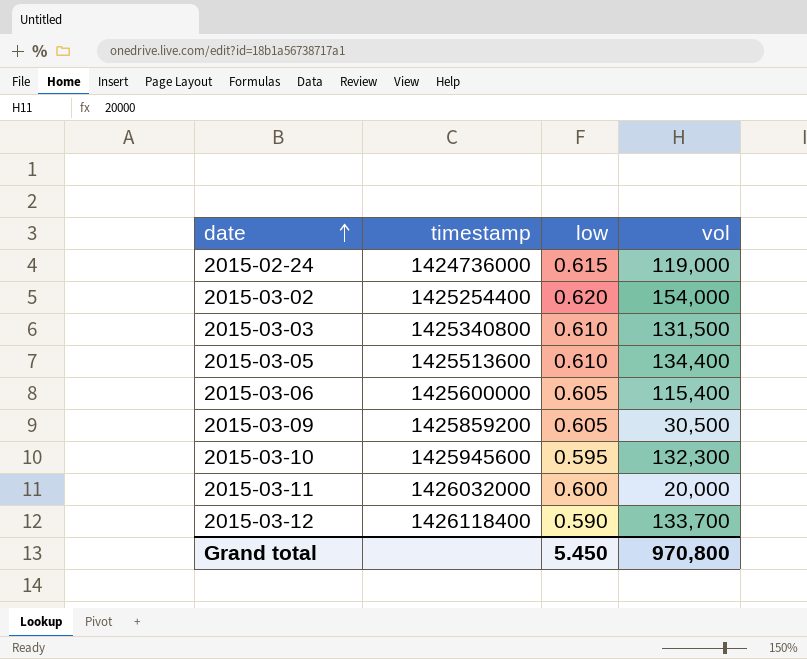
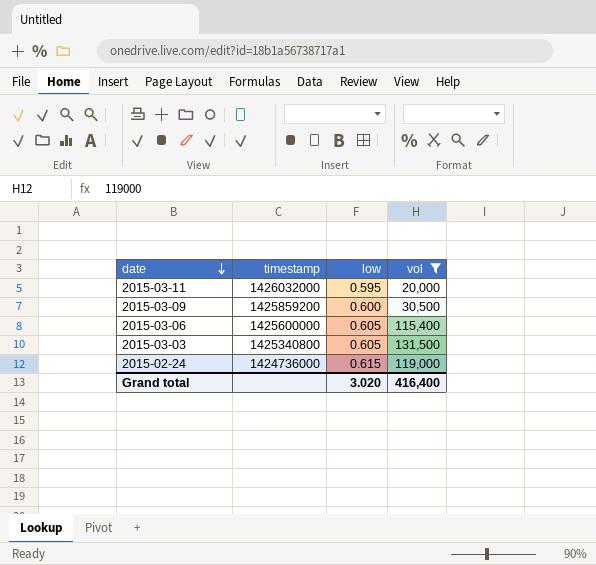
filter: none -> vol <= 131,500
row order: date ascending -> date descending
2015-03-11 | low: 0.600 -> 0.595
2015-03-09 | low: 0.605 -> 0.600
2015-03-03 | low: 0.610 -> 0.605
Grand total | low: 5.450 -> 3.020
Grand total | vol: 970,800 -> 416,400

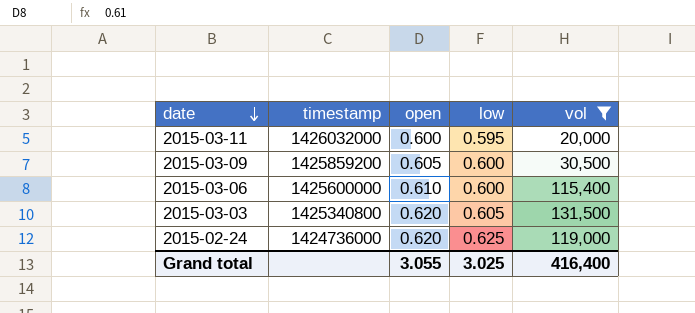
column open | position: none -> 3
2015-03-06 | low: 0.605 -> 0.600
2015-02-24 | low: 0.615 -> 0.625
Grand total | low: 3.020 -> 3.025

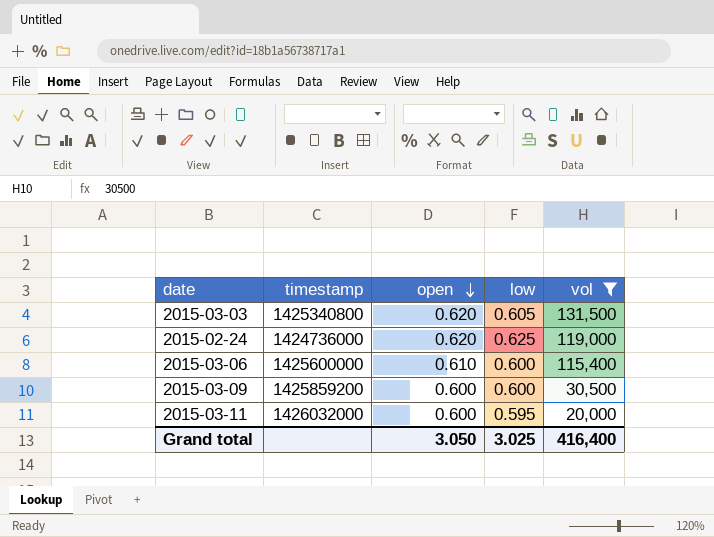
row order: date descending -> open descending
2015-03-09 | open: 0.605 -> 0.600
Grand total | open: 3.055 -> 3.050

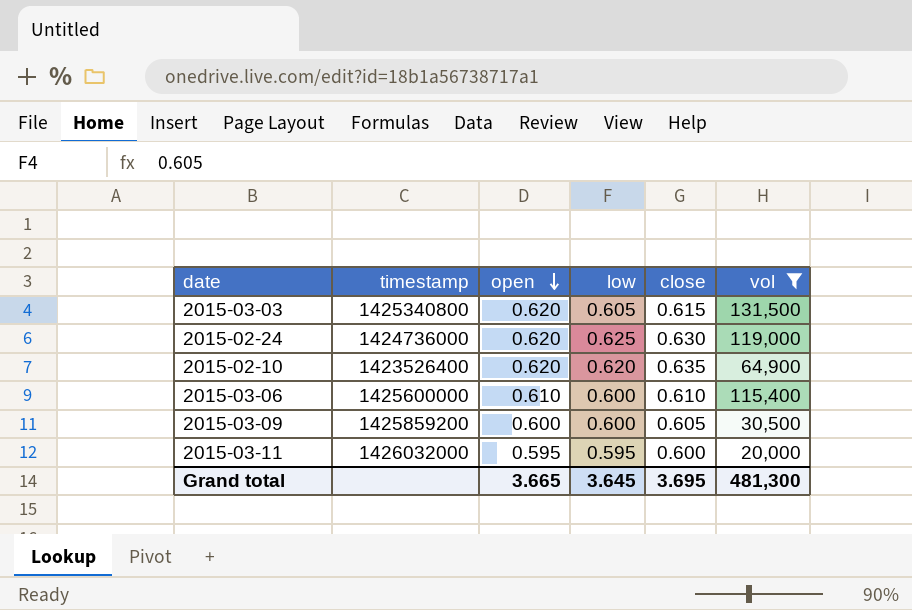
column close | position: none -> 5
row 2015-02-10: none -> 1423526400 | 0.620 | 0.620 | 0.635 | 64,900
2015-03-11 | open: 0.600 -> 0.595
Grand total | open: 3.050 -> 3.665
Grand total | low: 3.025 -> 3.645
Grand total | vol: 416,400 -> 481,300

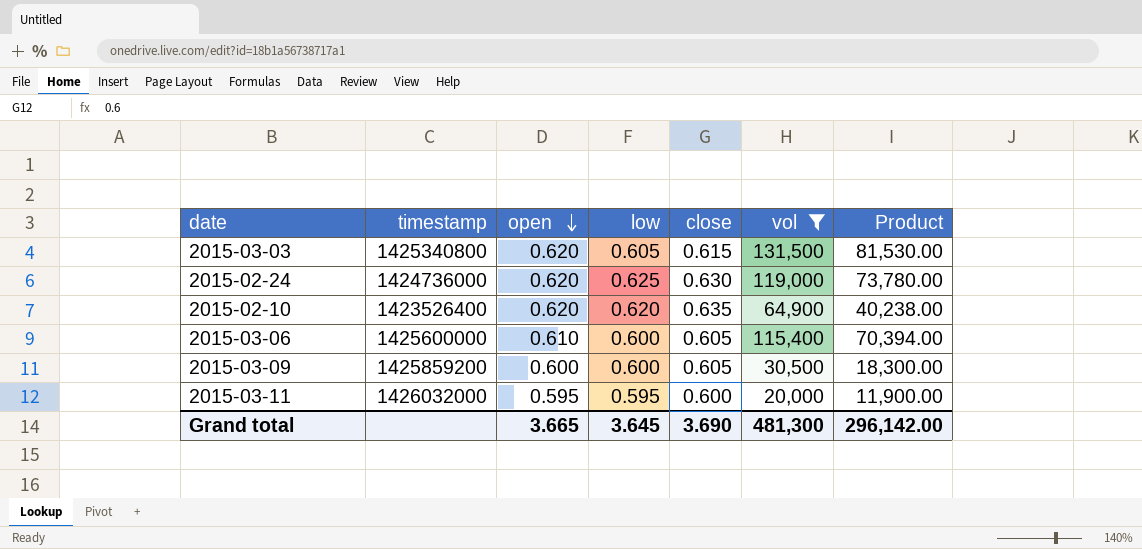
column Product | formula: none -> [open] * [vol]
2015-03-06 | close: 0.610 -> 0.605
Grand total | close: 3.695 -> 3.690

